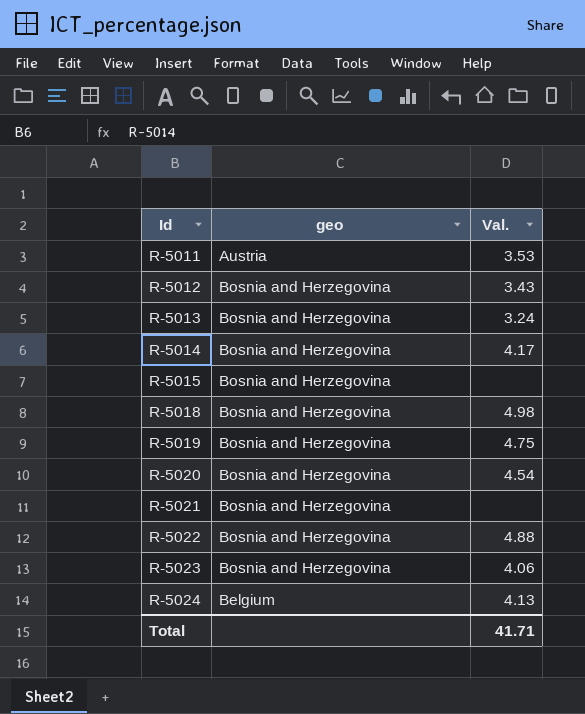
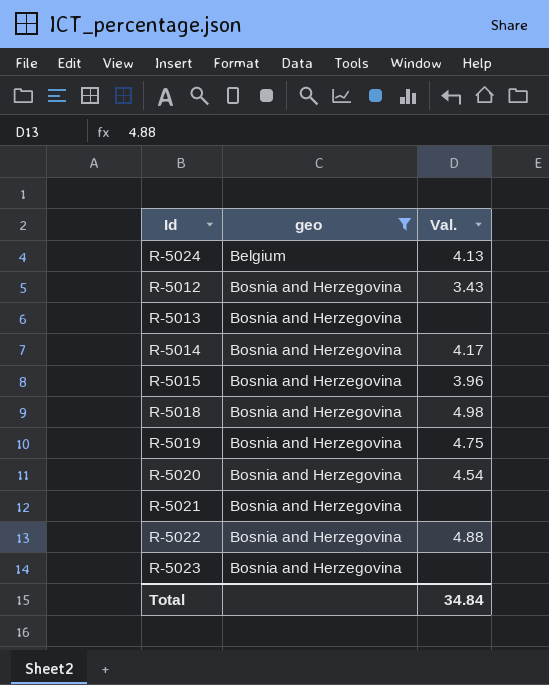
filter: none -> geo != Austria
row order: Id ascending -> geo ascending
R-5013 | Val.: 3.24 -> none
R-5015 | Val.: none -> 3.96
R-5023 | Val.: 4.06 -> none
Total | Val.: 41.71 -> 34.84

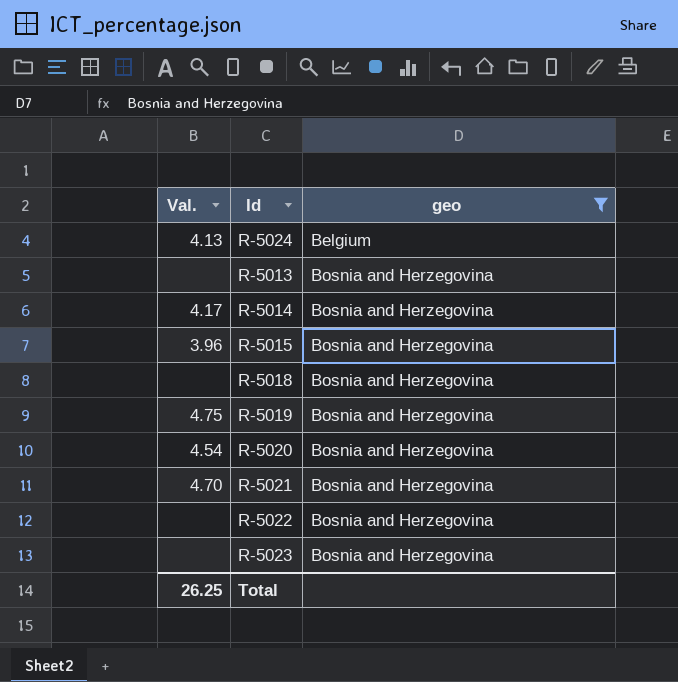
column Val. | position: 3 -> 1
row R-5012: Bosnia and Herzegovina | 3.43 -> none
R-5018 | Val.: 4.98 -> none
R-5021 | Val.: none -> 4.70
R-5022 | Val.: 4.88 -> none
Total | Val.: 34.84 -> 26.25

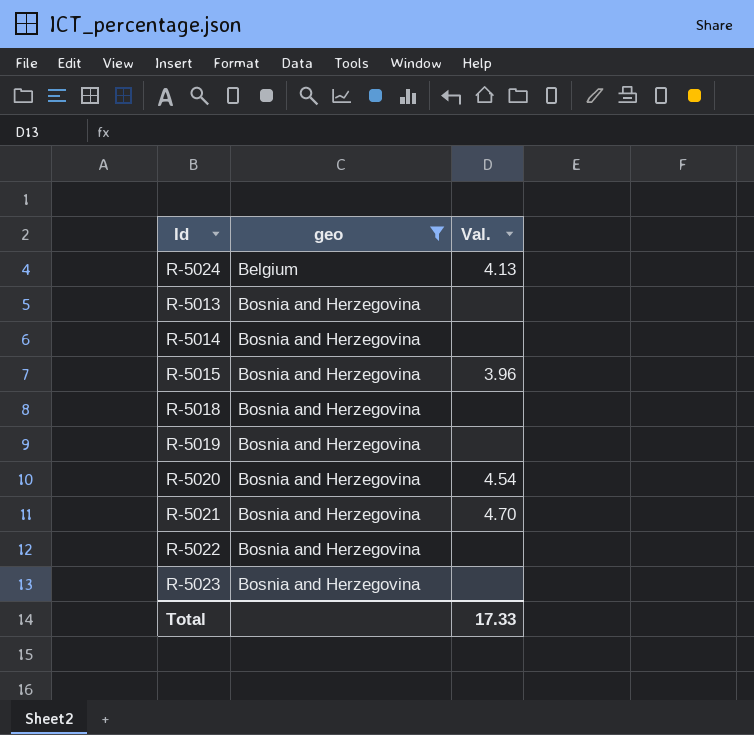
column Val. | position: 1 -> 3
R-5014 | Val.: 4.17 -> none
R-5019 | Val.: 4.75 -> none
Total | Val.: 26.25 -> 17.33

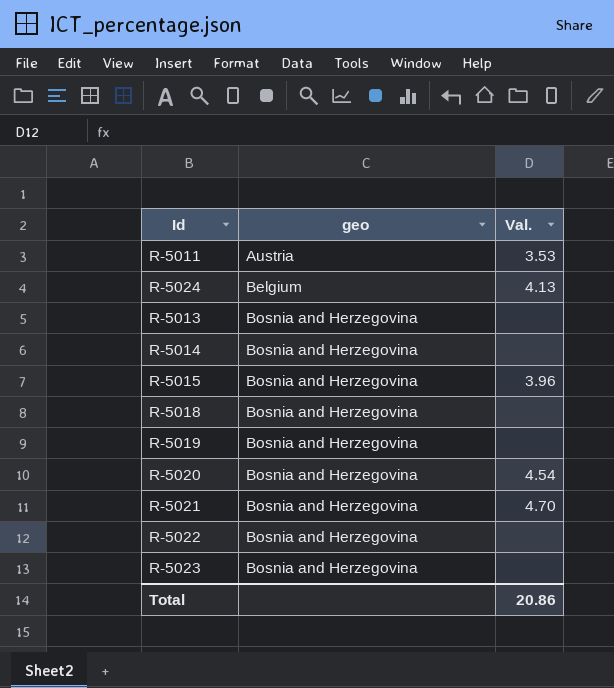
filter: geo != Austria -> none
Total | Val.: 17.33 -> 20.86

